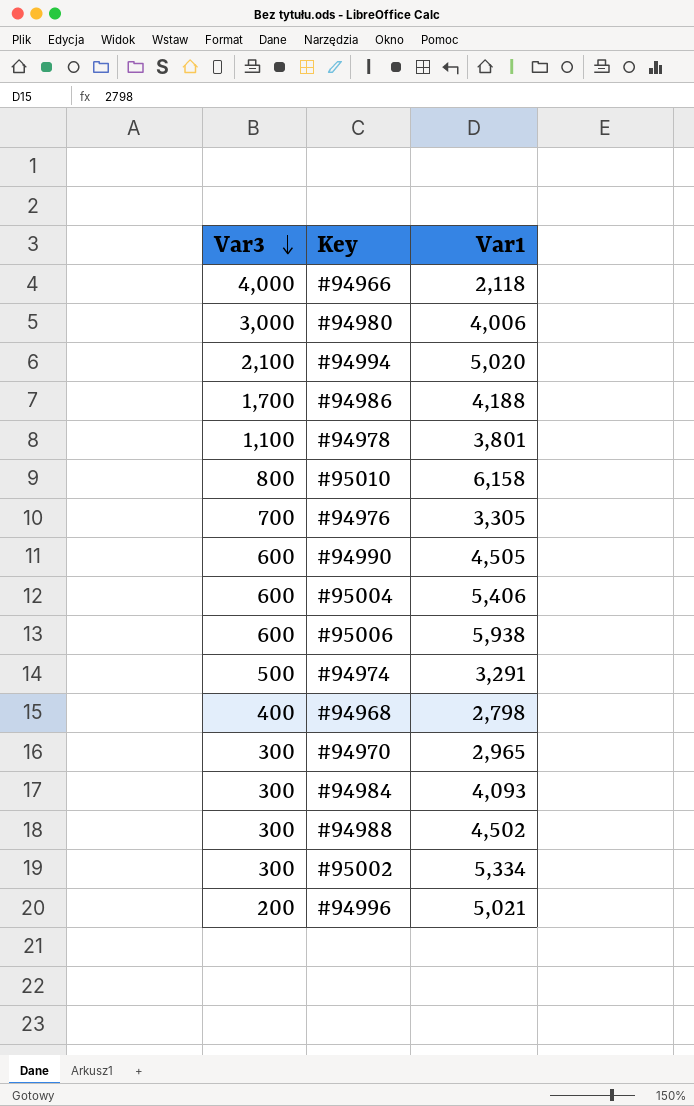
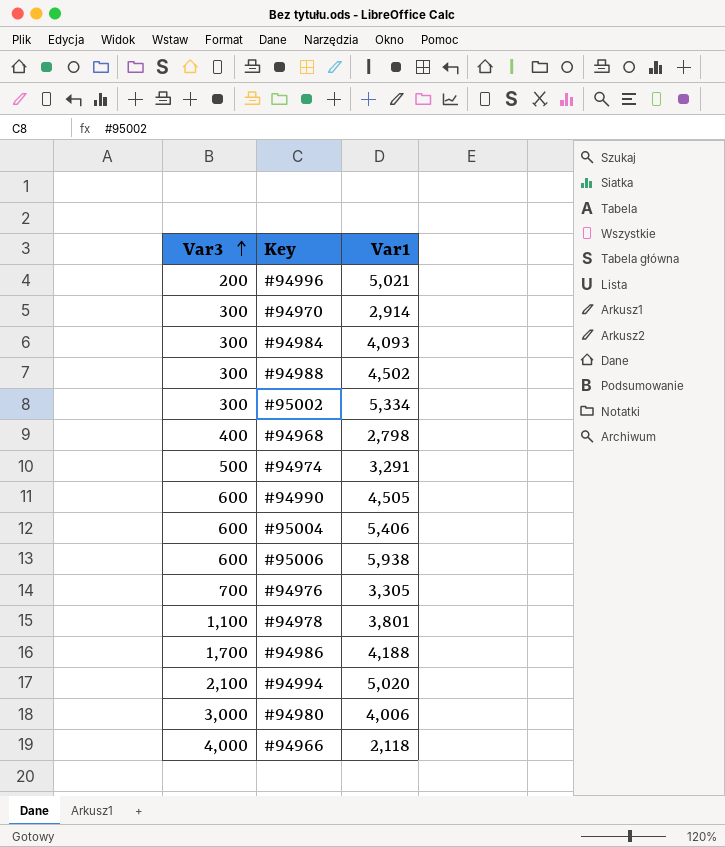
row order: Var3 descending -> Var3 ascending
row #95010: 800 | 6,158 -> none
#94970 | Var1: 2,965 -> 2,914

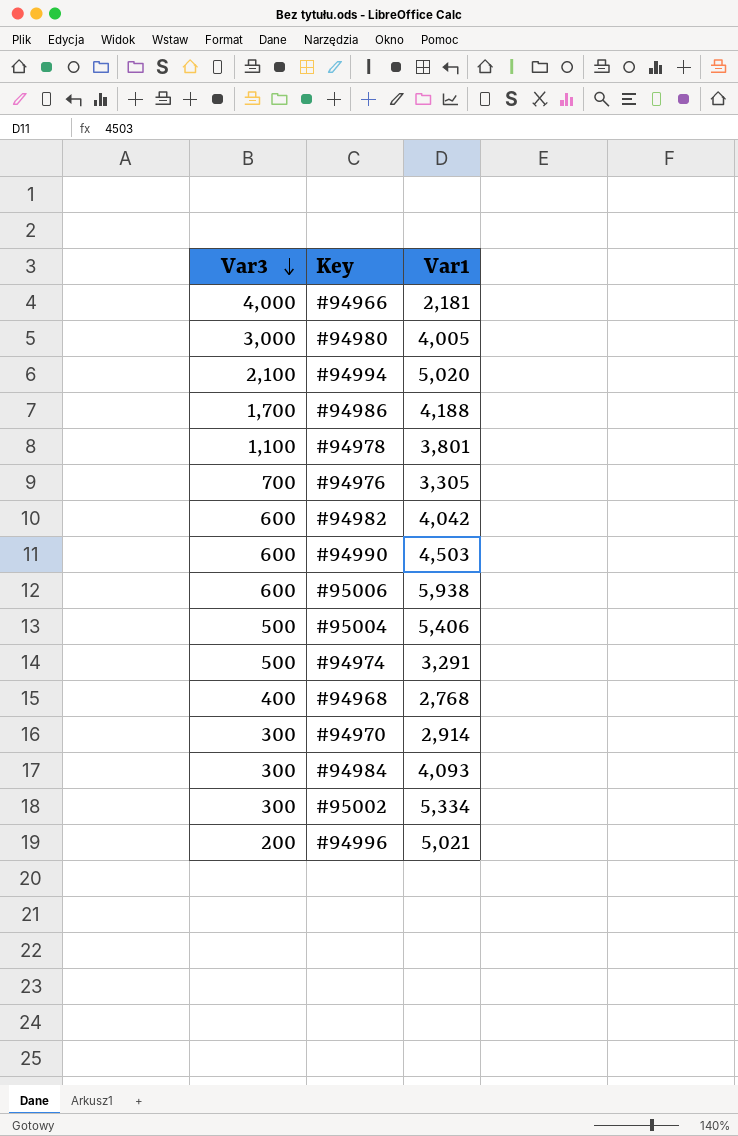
row order: Var3 ascending -> Var3 descending
row #94988: 300 | 4,502 -> none
#94966 | Var1: 2,118 -> 2,181
#94980 | Var1: 4,006 -> 4,005
row #94982: none -> 600 | 4,042
#94990 | Var1: 4,505 -> 4,503
#95004 | Var3: 600 -> 500
#94968 | Var1: 2,798 -> 2,768

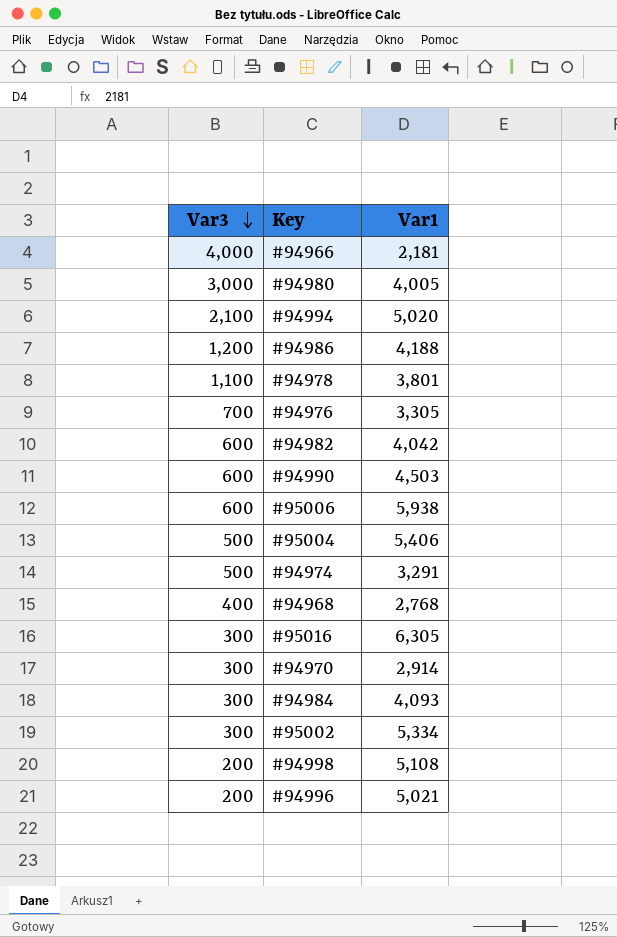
#94986 | Var3: 1,700 -> 1,200
row #95016: none -> 300 | 6,305
row #94998: none -> 200 | 5,108

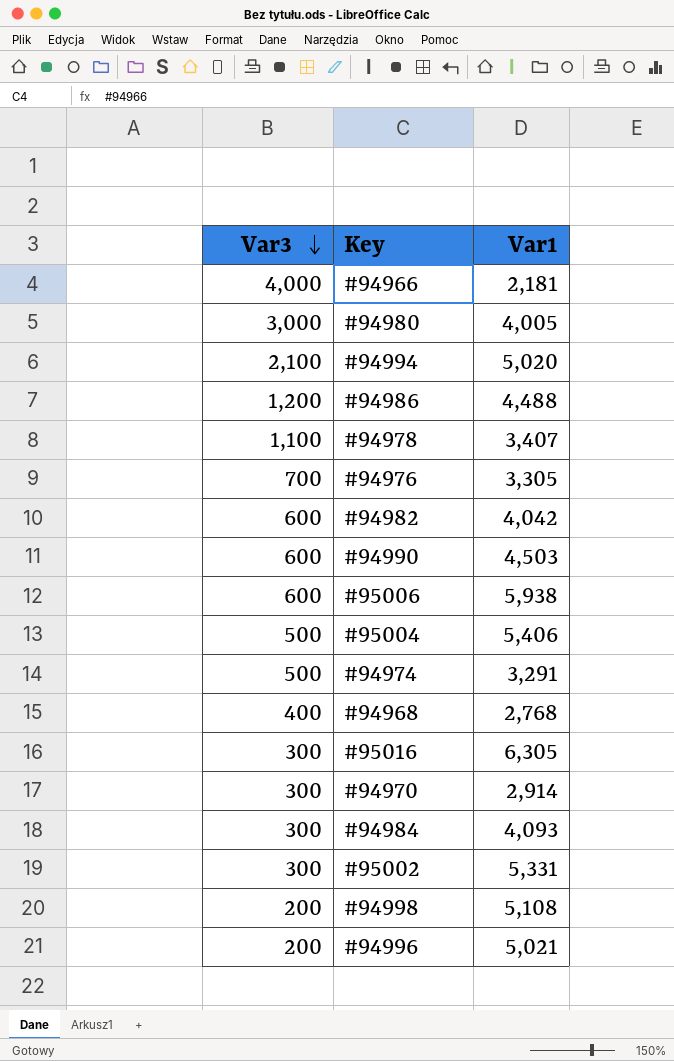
#94986 | Var1: 4,188 -> 4,488
#94978 | Var1: 3,801 -> 3,407
#95002 | Var1: 5,334 -> 5,331

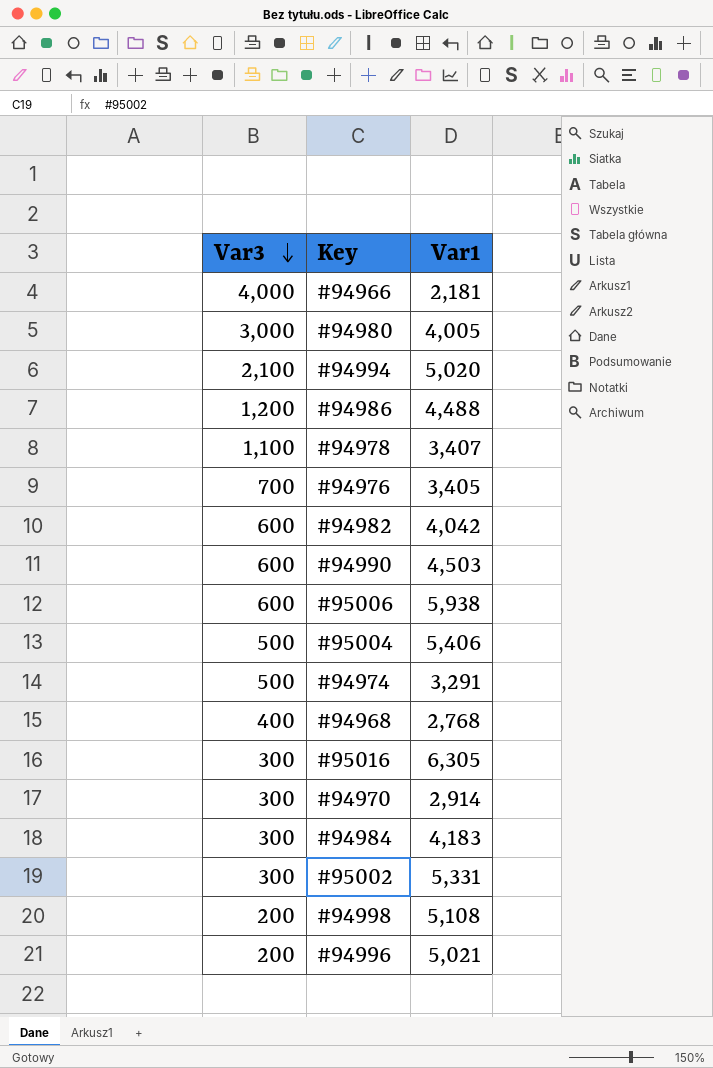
#94976 | Var1: 3,305 -> 3,405
#94984 | Var1: 4,093 -> 4,183

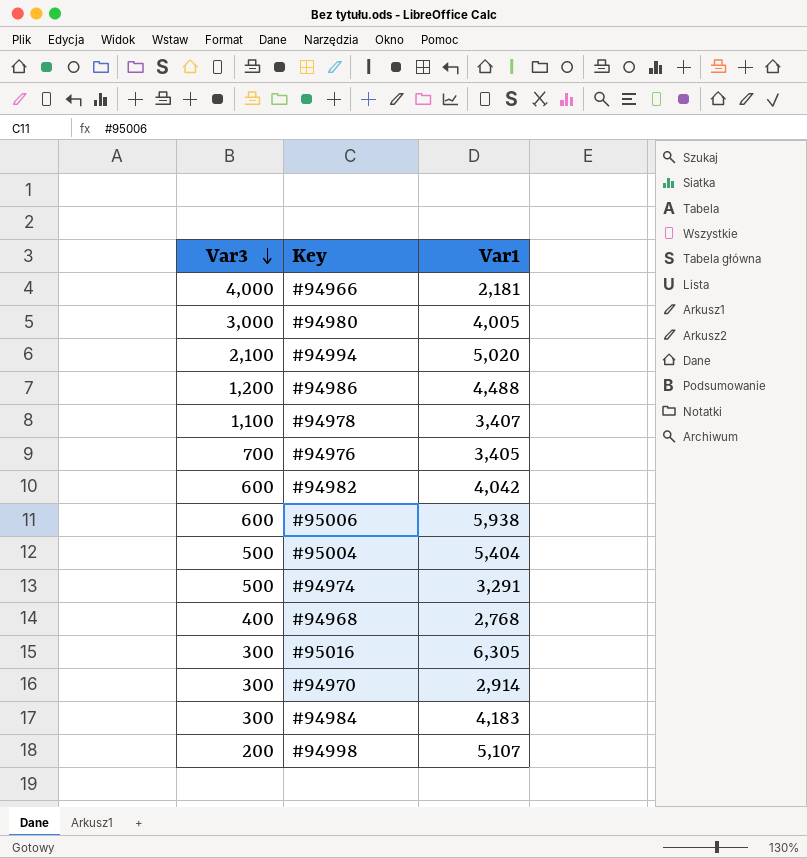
row #94990: 600 | 4,503 -> none
row #95002: 300 | 5,331 -> none
row #94996: 200 | 5,021 -> none
#95004 | Var1: 5,406 -> 5,404
#94998 | Var1: 5,108 -> 5,107

